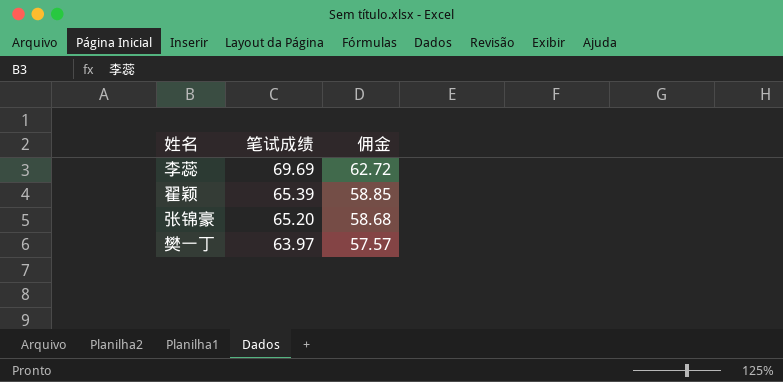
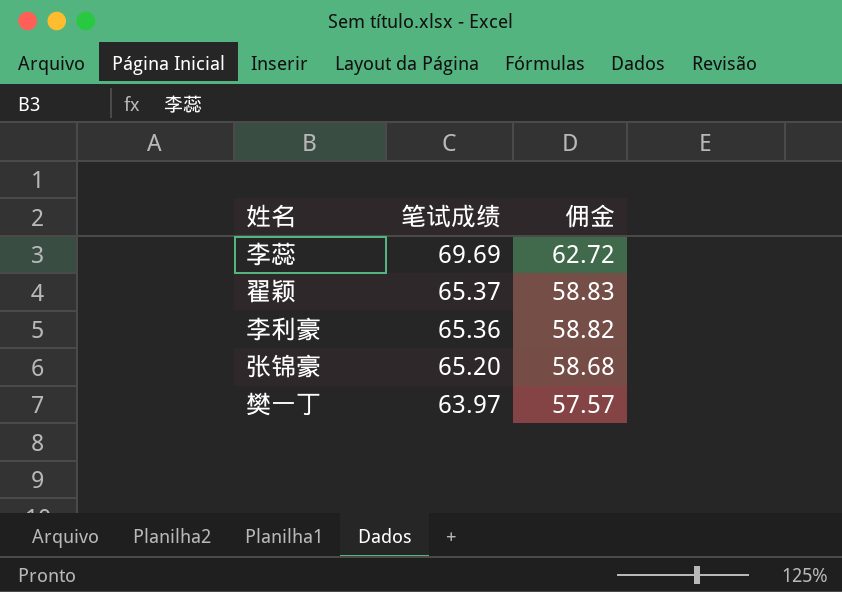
翟颖 | 笔试成绩: 65.39 -> 65.37
翟颖 | 佣金: 58.85 -> 58.83
row 李利豪: none -> 65.36 | 58.82

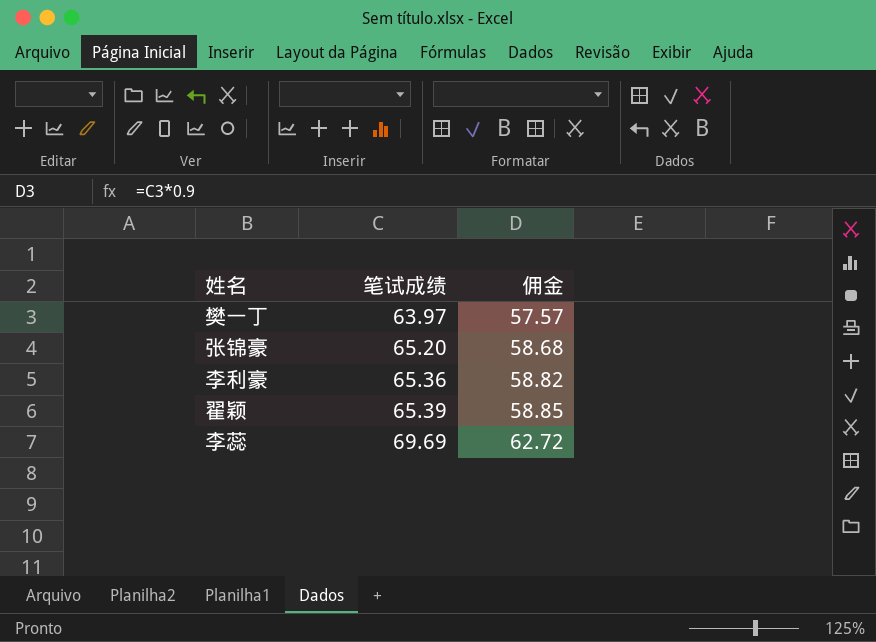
row order: 笔试成绩 descending -> 笔试成绩 ascending
翟颖 | 笔试成绩: 65.37 -> 65.39
翟颖 | 佣金: 58.83 -> 58.85

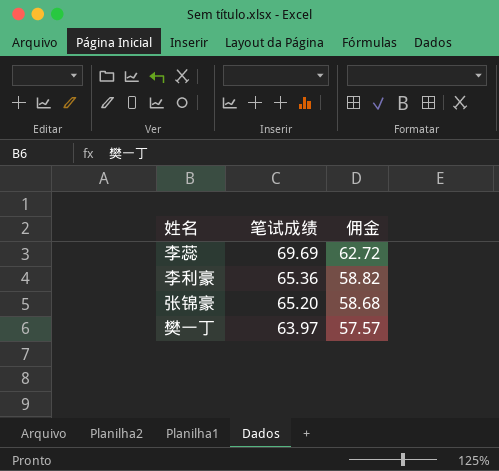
row order: 笔试成绩 ascending -> 笔试成绩 descending
row 翟颖: 65.39 | 58.85 -> none

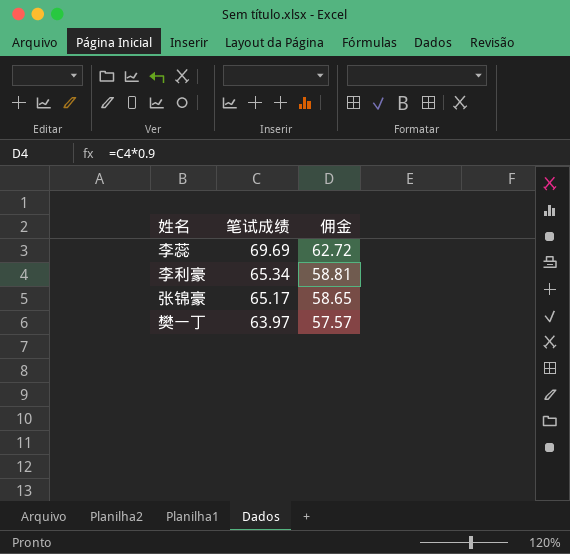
李利豪 | 笔试成绩: 65.36 -> 65.34
李利豪 | 佣金: 58.82 -> 58.81
张锦豪 | 笔试成绩: 65.20 -> 65.17
张锦豪 | 佣金: 58.68 -> 58.65

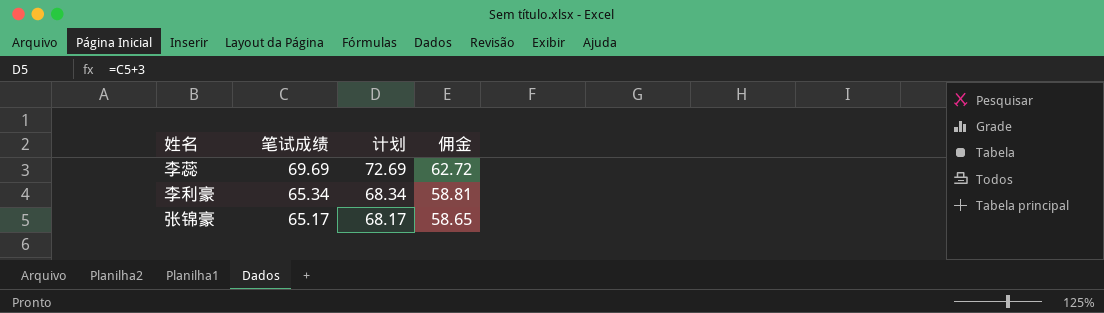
column 计划 | formula: none -> [笔试成绩] + 3
row 樊一丁: 63.97 | 57.57 -> none

